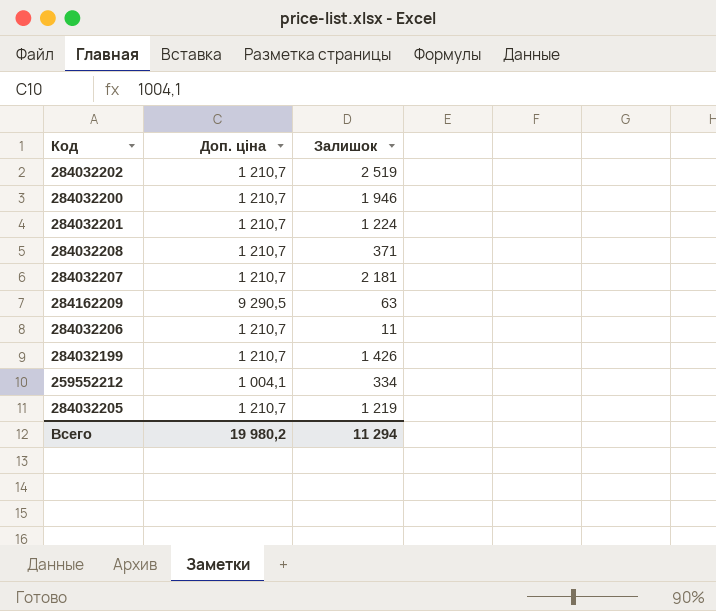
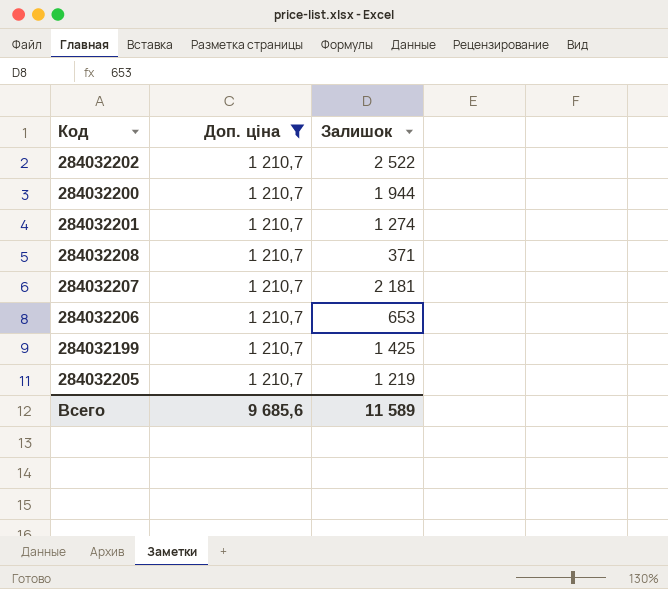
filter: none -> Доп. ціна = 1 210,7
284032202 | Залишок: 2 519 -> 2 522
284032200 | Залишок: 1 946 -> 1 944
284032201 | Залишок: 1 224 -> 1 274
284032206 | Залишок: 11 -> 653
284032199 | Залишок: 1 426 -> 1 425
Всего | Доп. ціна: 19 980,2 -> 9 685,6
Всего | Залишок: 11 294 -> 11 589

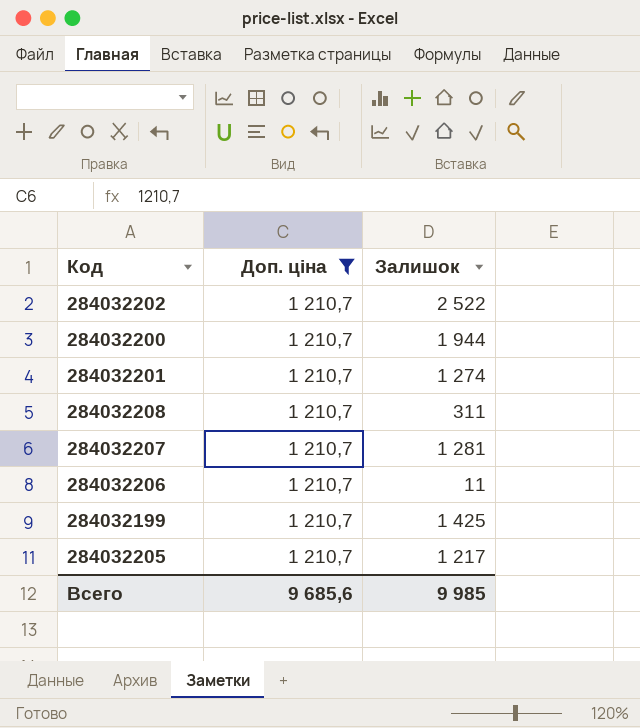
284032208 | Залишок: 371 -> 311
284032207 | Залишок: 2 181 -> 1 281
284032206 | Залишок: 653 -> 11
284032205 | Залишок: 1 219 -> 1 217
Всего | Залишок: 11 589 -> 9 985

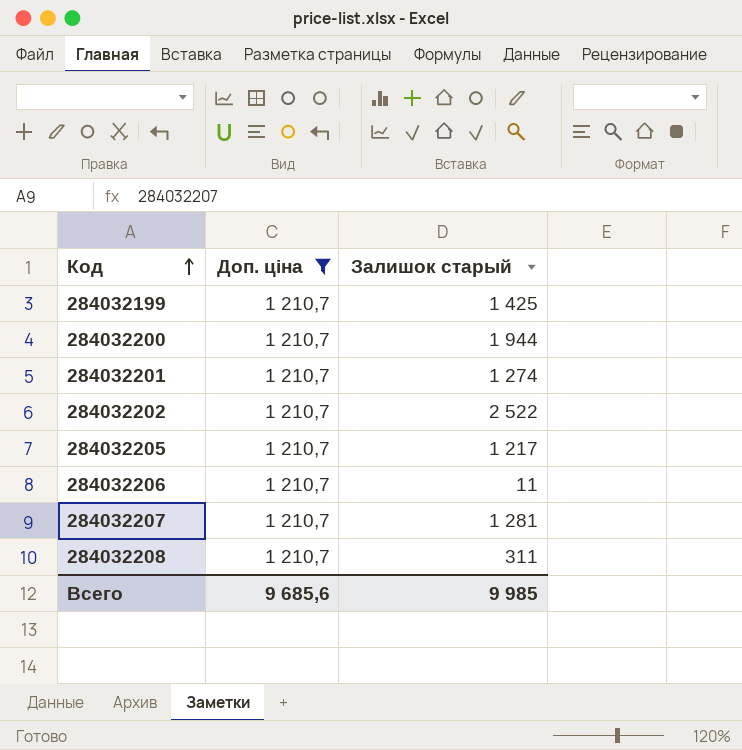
row order: none -> Код ascending
column name: Залишок -> Залишок старый

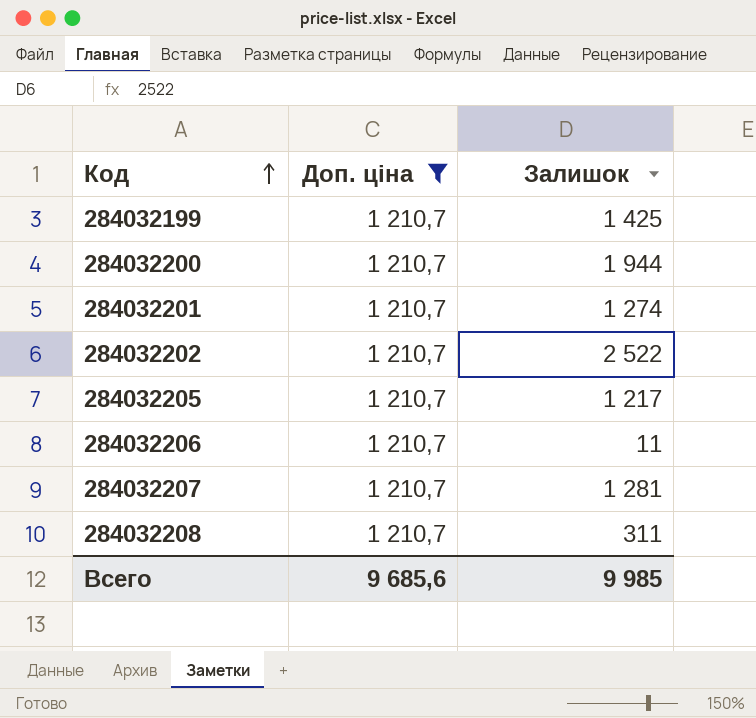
column name: Залишок старый -> Залишок

